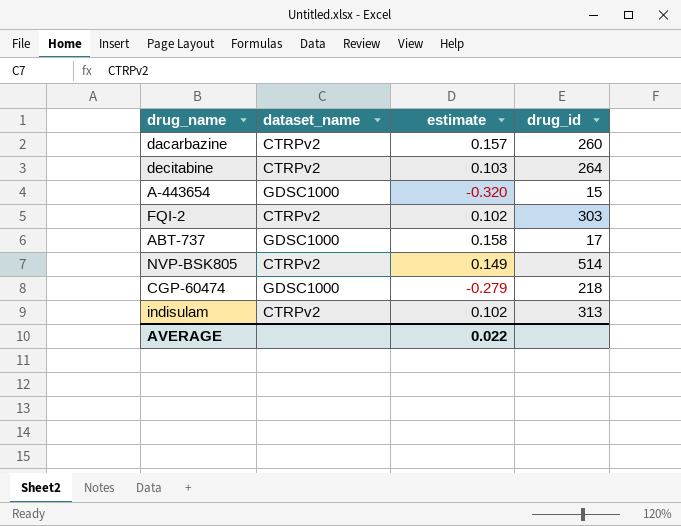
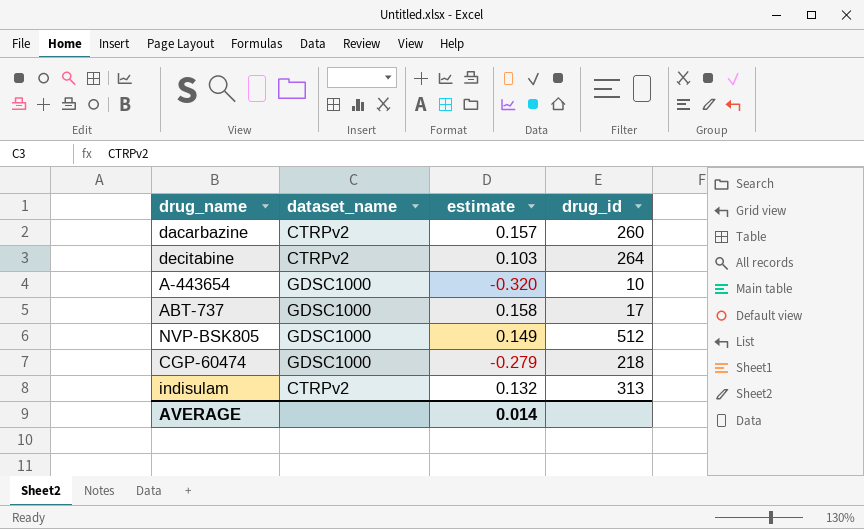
row FQI-2: CTRPv2 | 0.102 | 303 -> none
A-443654 | drug_id: 15 -> 10
NVP-BSK805 | dataset_name: CTRPv2 -> GDSC1000
NVP-BSK805 | drug_id: 514 -> 512
indisulam | estimate: 0.102 -> 0.132
AVERAGE | estimate: 0.022 -> 0.014

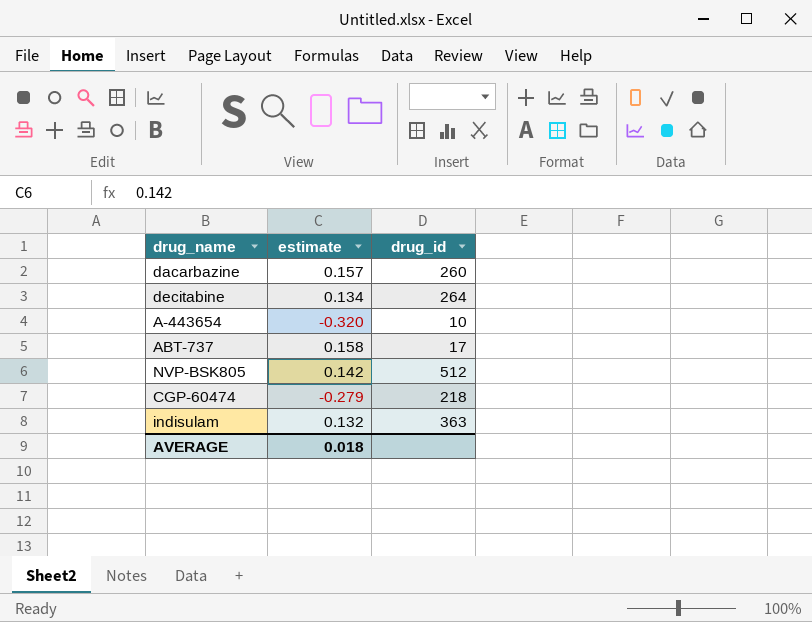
column dataset_name | position: 2 -> none
decitabine | estimate: 0.103 -> 0.134
NVP-BSK805 | estimate: 0.149 -> 0.142
indisulam | drug_id: 313 -> 363
AVERAGE | estimate: 0.014 -> 0.018

